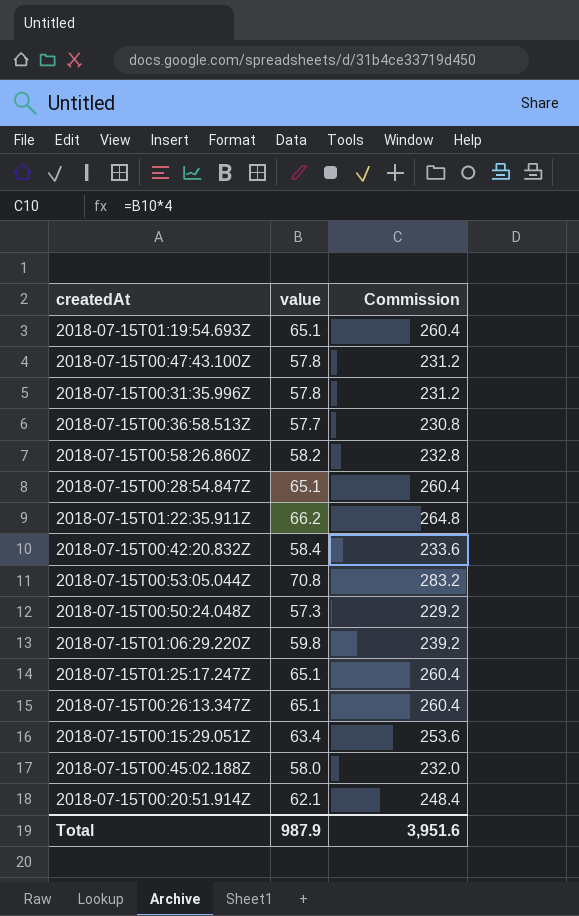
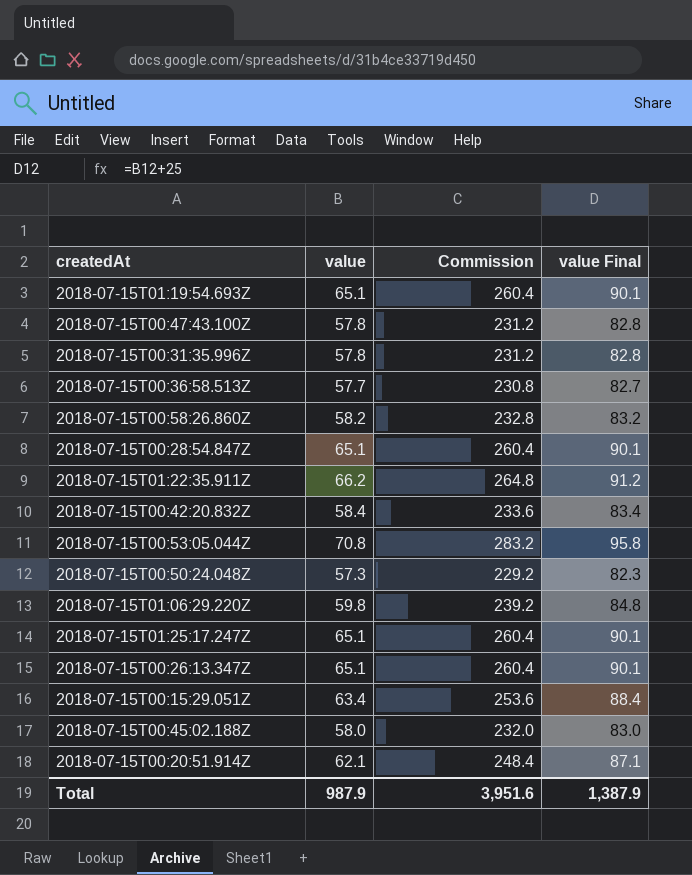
column value Final | formula: none -> [value] + 25

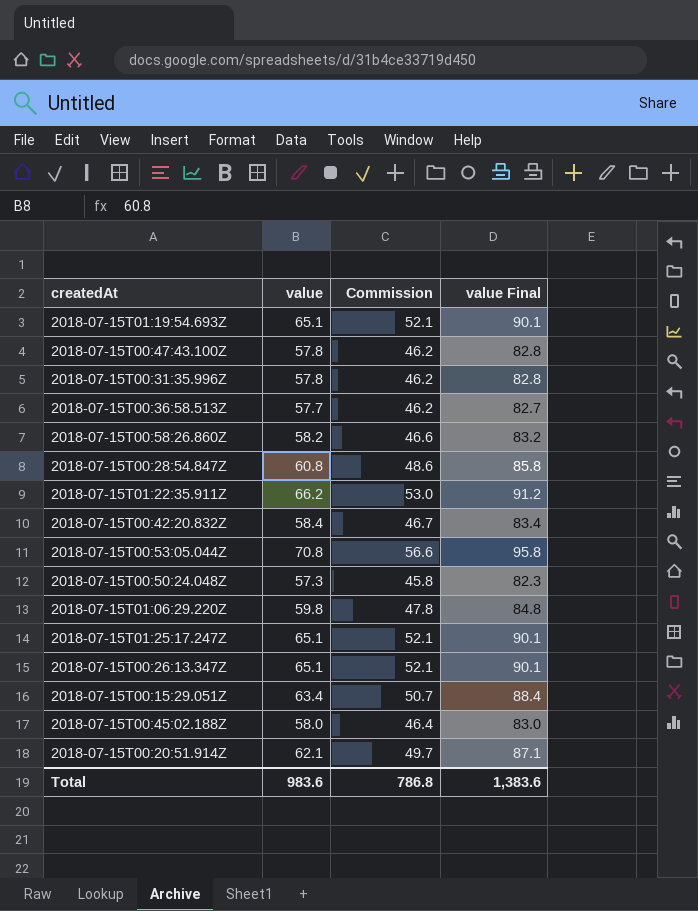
column Commission | formula: [value] * 4 -> [value] * 0.8
2018-07-15T00:28:54.847Z | value: 65.1 -> 60.8
2018-07-15T00:28:54.847Z | value Final: 90.1 -> 85.8
Total | value: 987.9 -> 983.6
Total | Commission: 3,951.6 -> 786.8
Total | value Final: 1,387.9 -> 1,383.6

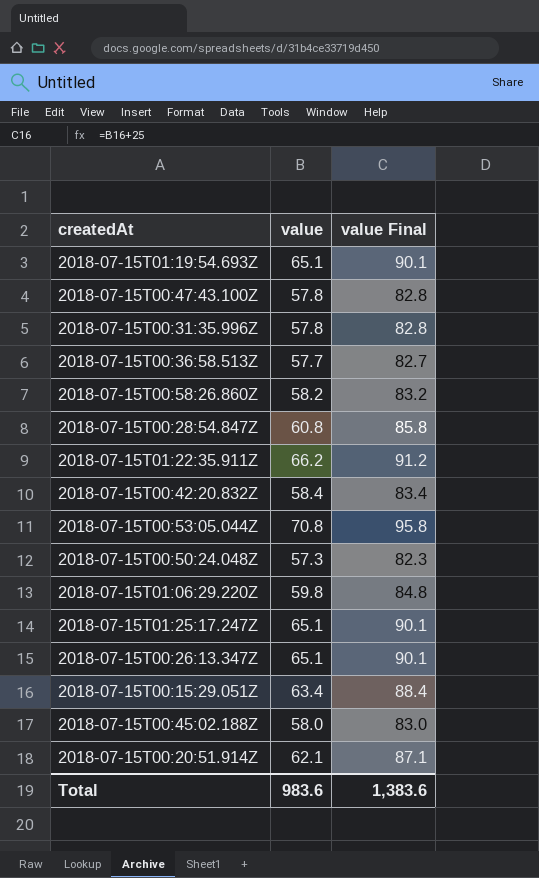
column Commission | formula: [value] * 0.8 -> none

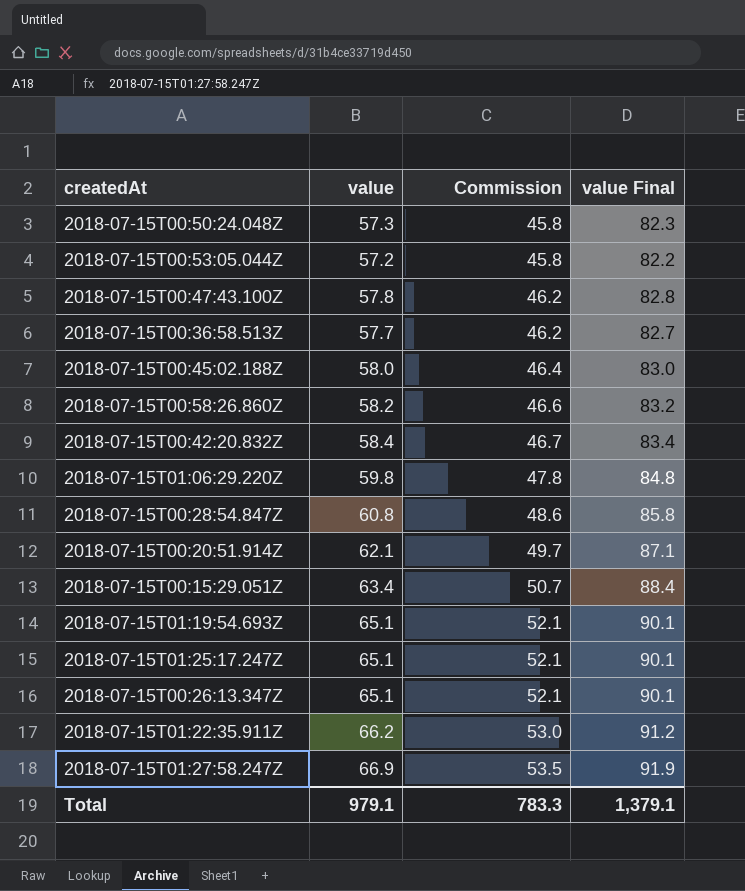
row order: none -> Commission ascending
column Commission | formula: none -> [value] * 0.8
row 2018-07-15T00:31:35.996Z: 57.8 | 82.8 -> none
2018-07-15T00:53:05.044Z | value: 70.8 -> 57.2
2018-07-15T00:53:05.044Z | value Final: 95.8 -> 82.2
row 2018-07-15T01:27:58.247Z: none -> 66.9 | 53.5 | 91.9
Total | value: 983.6 -> 979.1
Total | value Final: 1,383.6 -> 1,379.1

